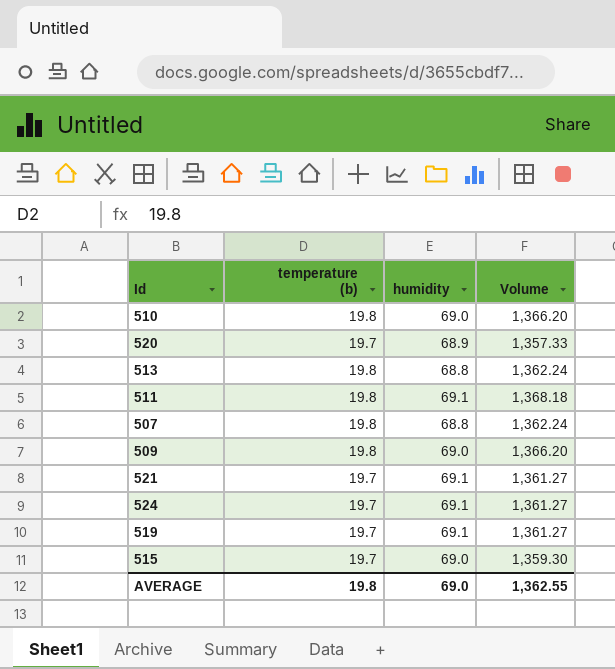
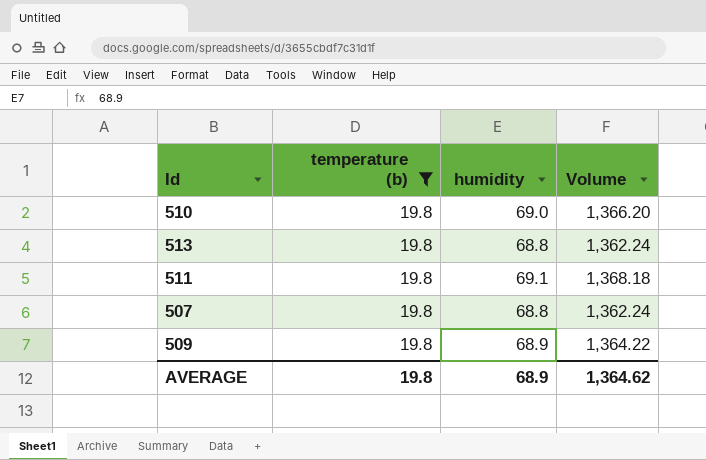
filter: none -> temperature (b) = 19.8
509 | humidity: 69.0 -> 68.9
509 | Volume: 1,366.20 -> 1,364.22
AVERAGE | humidity: 69.0 -> 68.9
AVERAGE | Volume: 1,362.55 -> 1,364.62

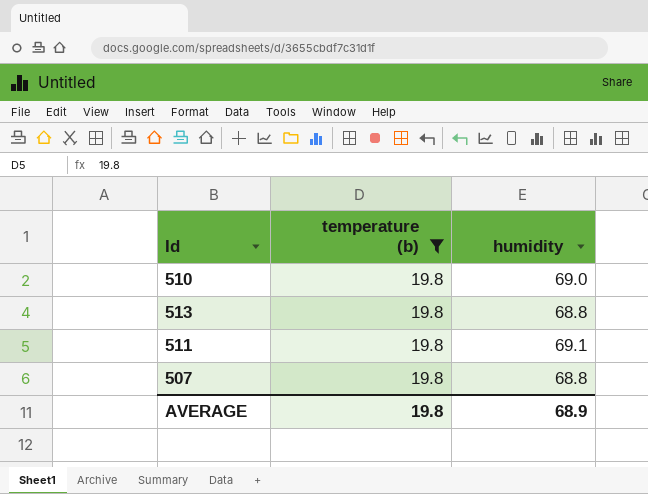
column Volume | formula: [temperature (b)] * [humidity] -> none
row 509: 19.8 | 68.9 | 1,364.22 -> none

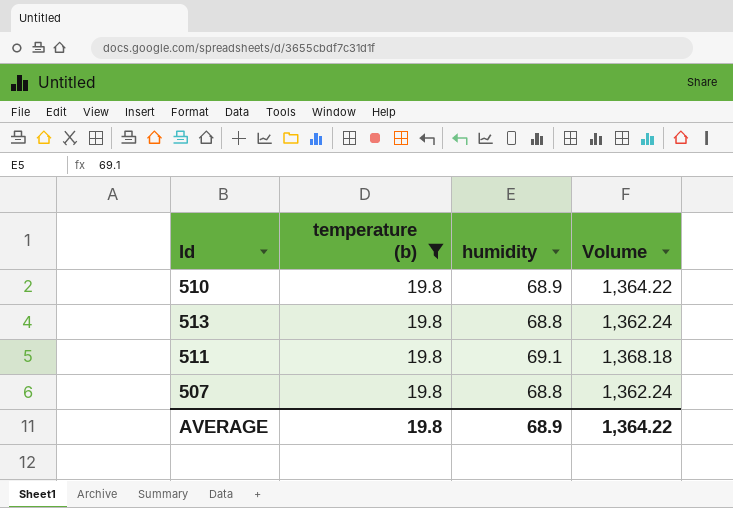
column Volume | formula: none -> [temperature (b)] * [humidity]
510 | humidity: 69.0 -> 68.9

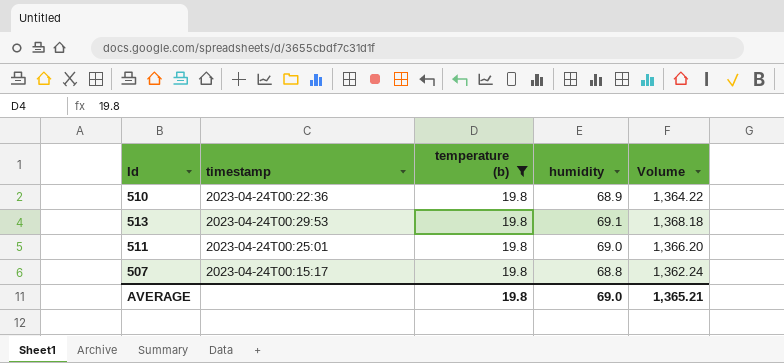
column timestamp | position: none -> 2
513 | humidity: 68.8 -> 69.1
513 | Volume: 1,362.24 -> 1,368.18
511 | humidity: 69.1 -> 69.0
511 | Volume: 1,368.18 -> 1,366.20
AVERAGE | humidity: 68.9 -> 69.0
AVERAGE | Volume: 1,364.22 -> 1,365.21

